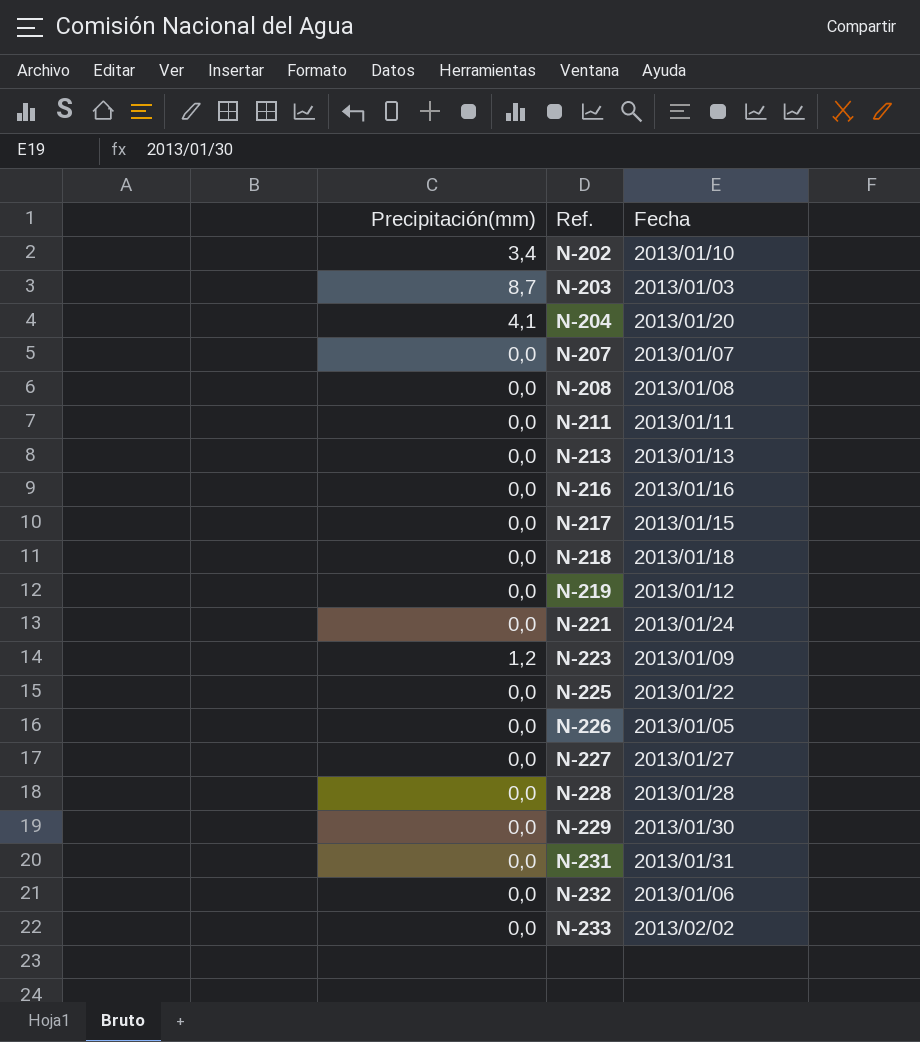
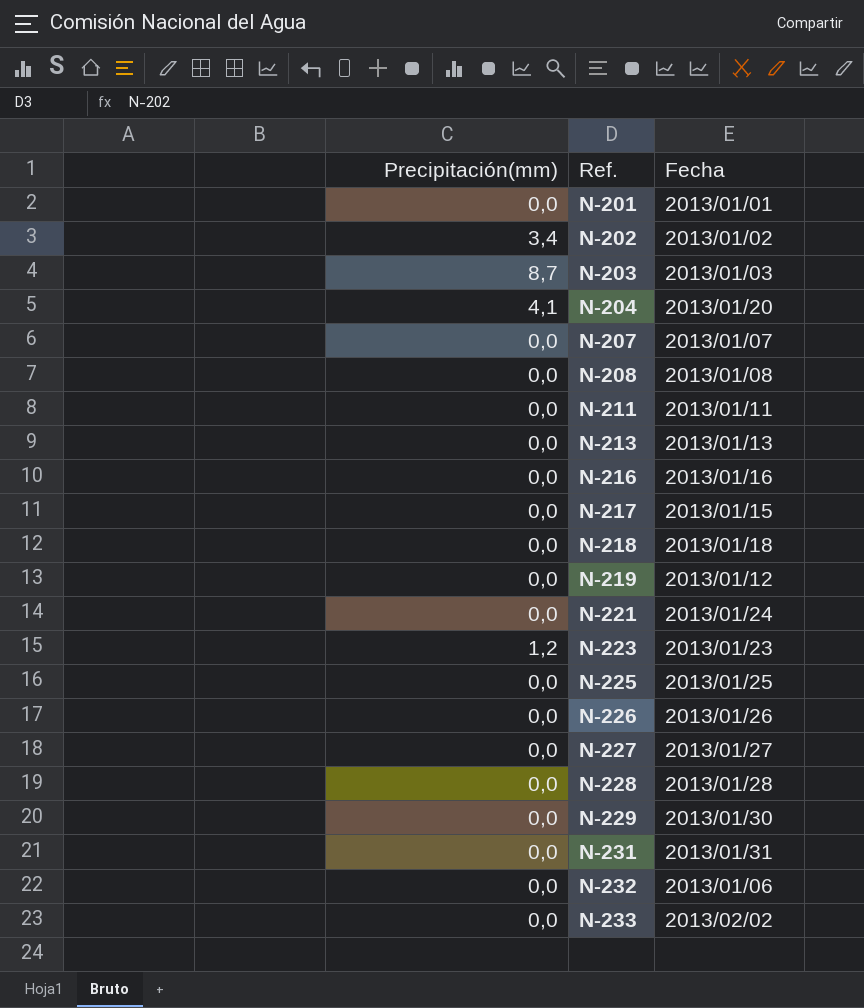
row N-201: none -> 0,0 | 2013/01/01
N-202 | Fecha: 2013/01/10 -> 2013/01/02
N-223 | Fecha: 2013/01/09 -> 2013/01/23
N-225 | Fecha: 2013/01/22 -> 2013/01/25
N-226 | Fecha: 2013/01/05 -> 2013/01/26

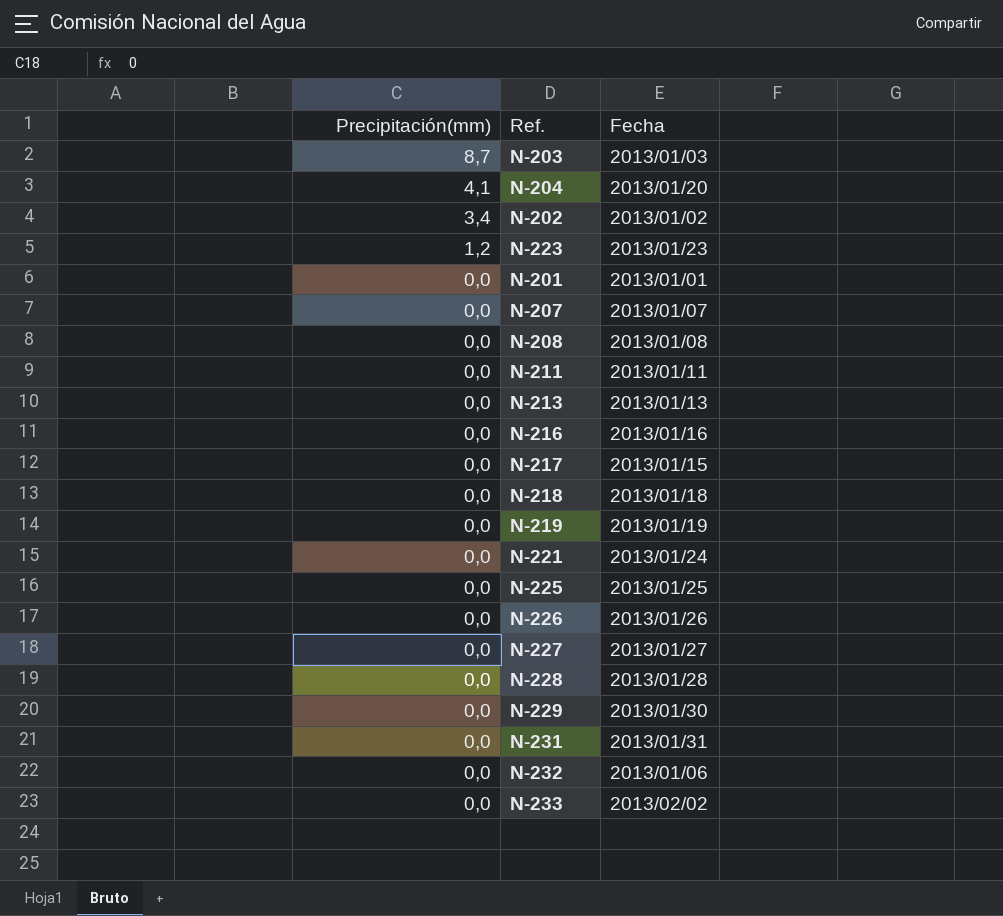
row order: Ref. ascending -> Precipitación(mm) descending
N-219 | Fecha: 2013/01/12 -> 2013/01/19

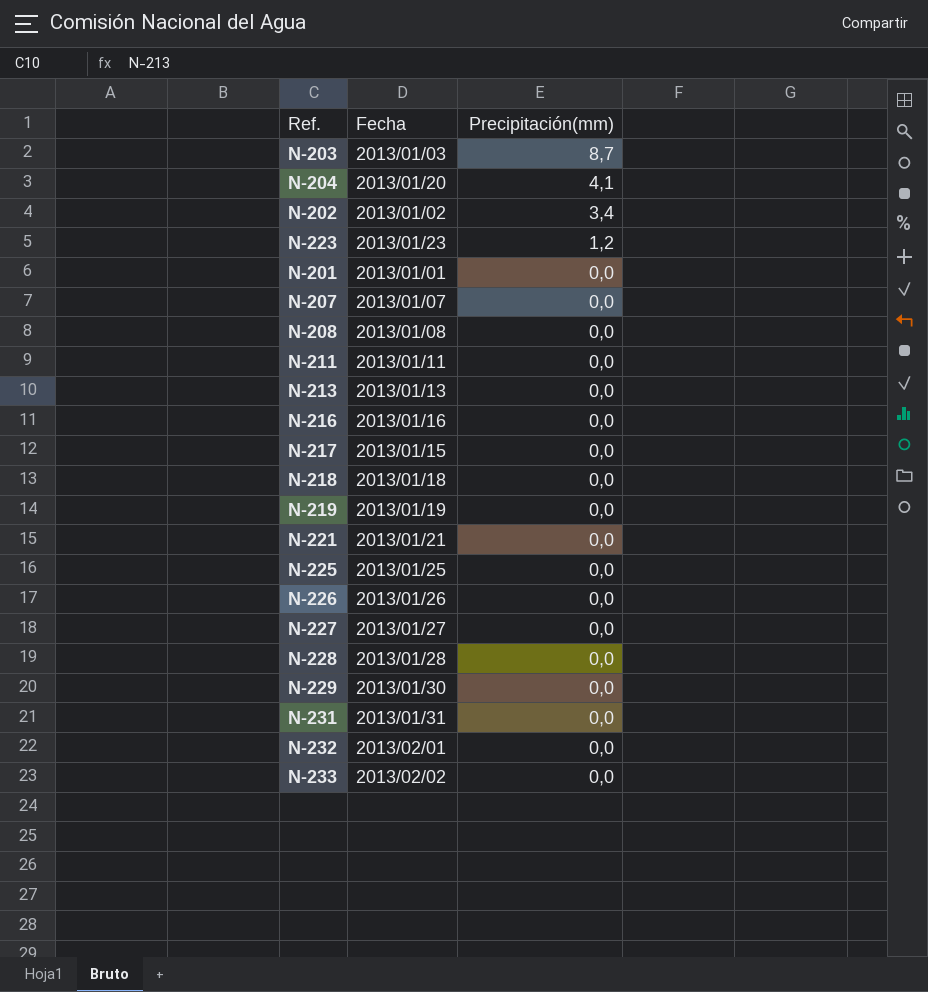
column Precipitación(mm) | position: 1 -> 3
N-221 | Fecha: 2013/01/24 -> 2013/01/21
N-232 | Fecha: 2013/01/06 -> 2013/02/01

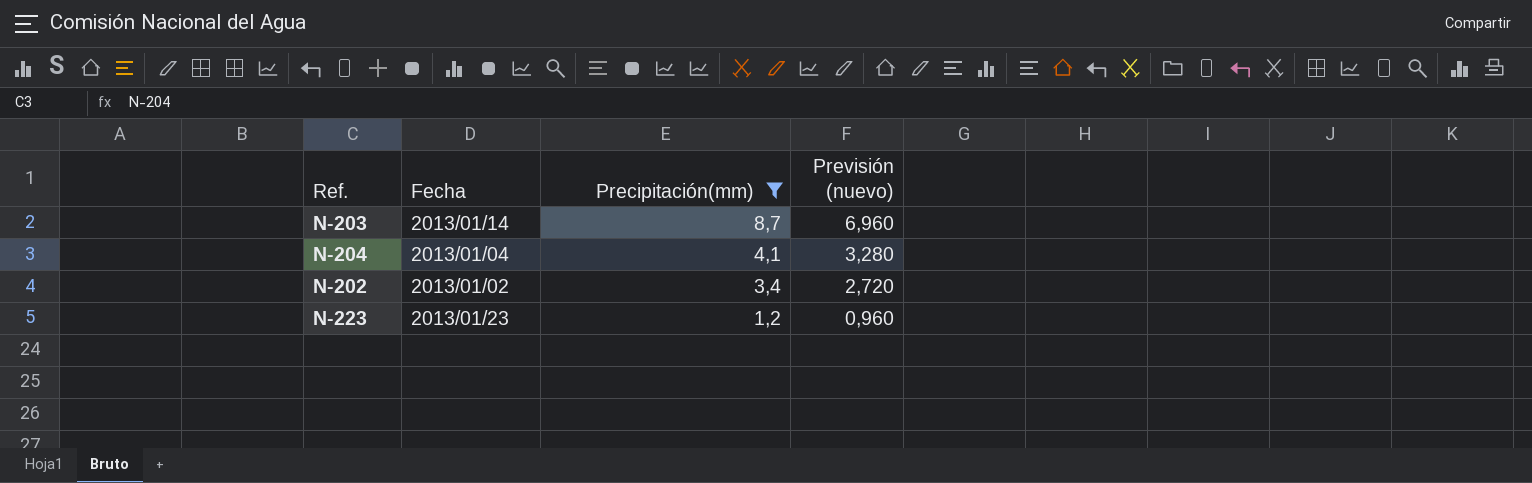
filter: none -> Precipitación(mm) != 0,0
column Previsión (nuevo) | formula: none -> [Precipitación(mm)] * 0,8
N-203 | Fecha: 2013/01/03 -> 2013/01/14
N-204 | Fecha: 2013/01/20 -> 2013/01/04

